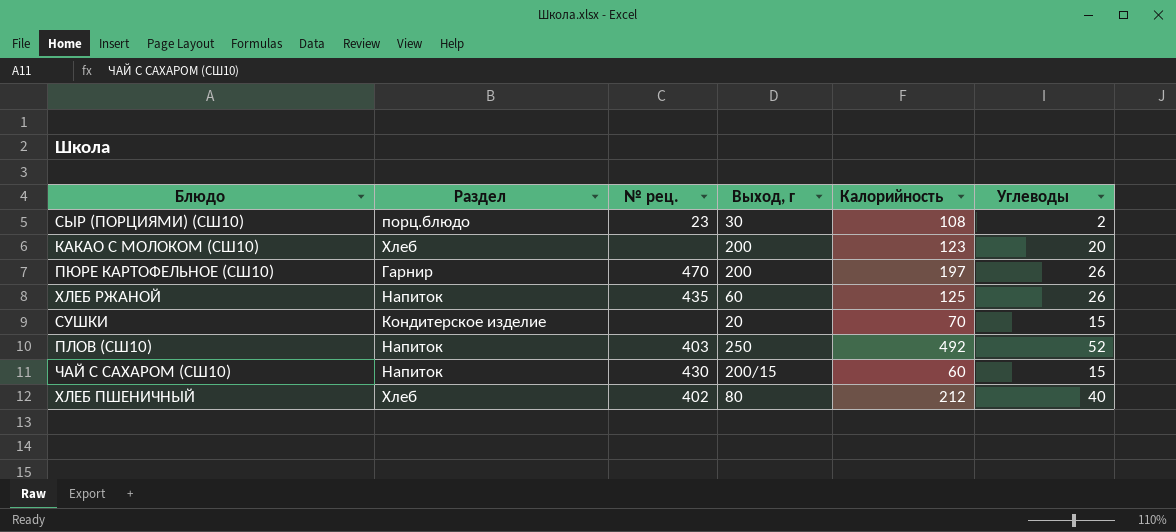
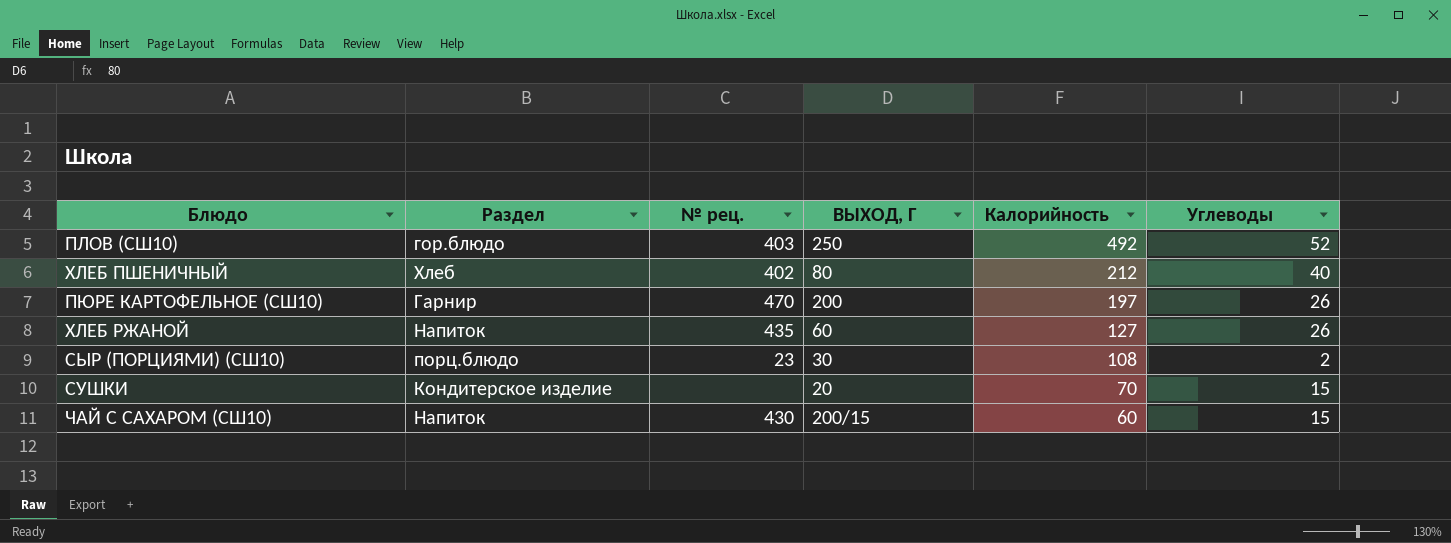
row order: none -> Калорийность descending
column name: Выход, г -> ВЫХОД, Г
row КАКАО С МОЛОКОМ (СШ10): Хлеб | none | 200 | 123 | 20 -> none
ПЛОВ (СШ10) | Раздел: Напиток -> гор.блюдо
ХЛЕБ РЖАНОЙ | Калорийность: 125 -> 127

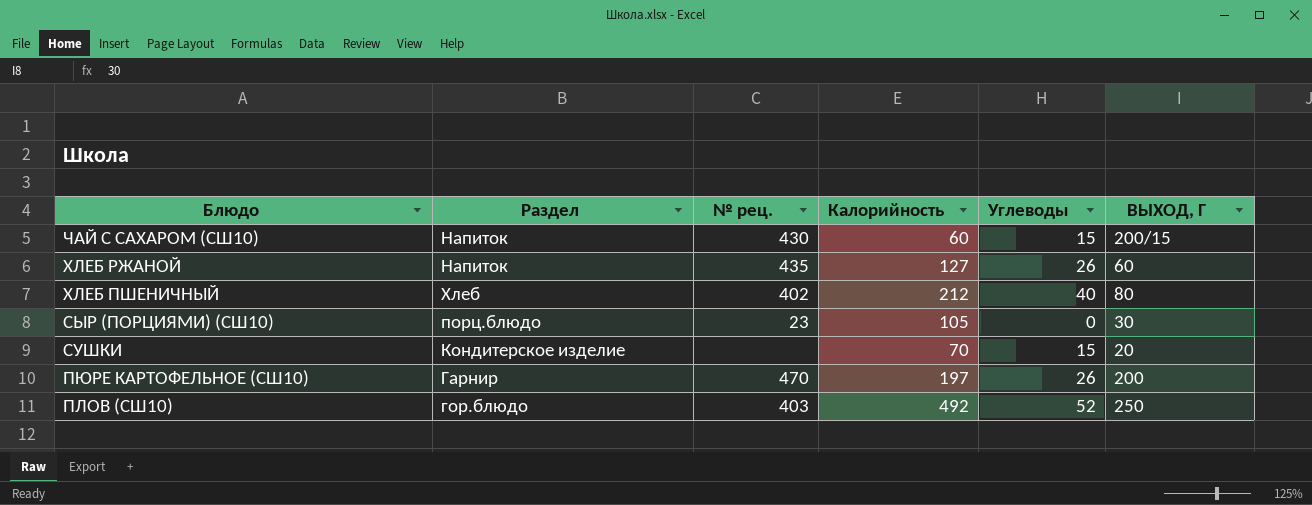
row order: Калорийность descending -> Блюдо descending
column ВЫХОД, Г | position: 4 -> 6
СЫР (ПОРЦИЯМИ) (СШ10) | Калорийность: 108 -> 105
СЫР (ПОРЦИЯМИ) (СШ10) | Углеводы: 2 -> 0

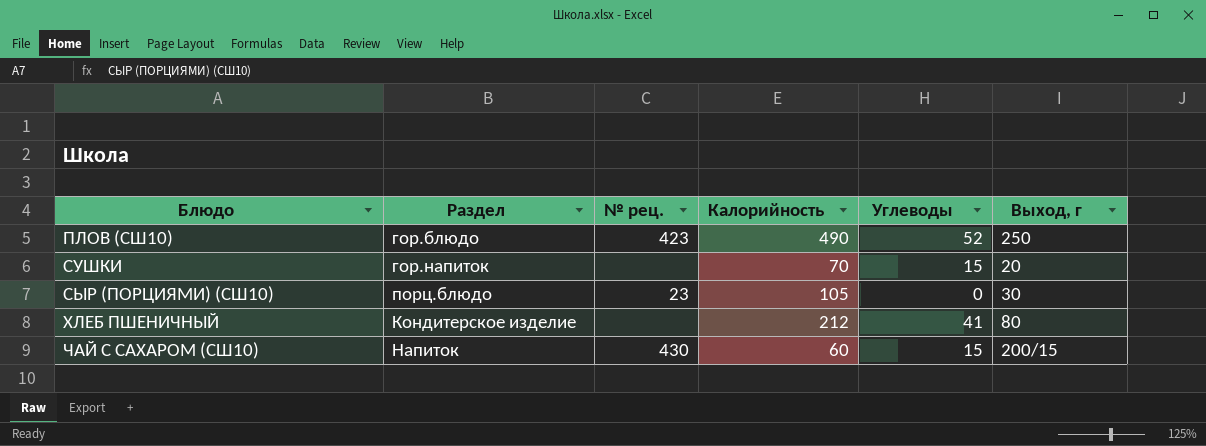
row order: Блюдо descending -> Блюдо ascending
column name: ВЫХОД, Г -> Выход, г
row ХЛЕБ РЖАНОЙ: Напиток | 435 | 127 | 26 | 60 -> none
row ПЮРЕ КАРТОФЕЛЬНОЕ (СШ10): Гарнир | 470 | 197 | 26 | 200 -> none
ПЛОВ (СШ10) | № рец.: 403 -> 423
ПЛОВ (СШ10) | Калорийность: 492 -> 490
СУШКИ | Раздел: Кондитерское изделие -> гор.напиток
ХЛЕБ ПШЕНИЧНЫЙ | Раздел: Хлеб -> Кондитерское изделие
ХЛЕБ ПШЕНИЧНЫЙ | № рец.: 402 -> none
ХЛЕБ ПШЕНИЧНЫЙ | Углеводы: 40 -> 41

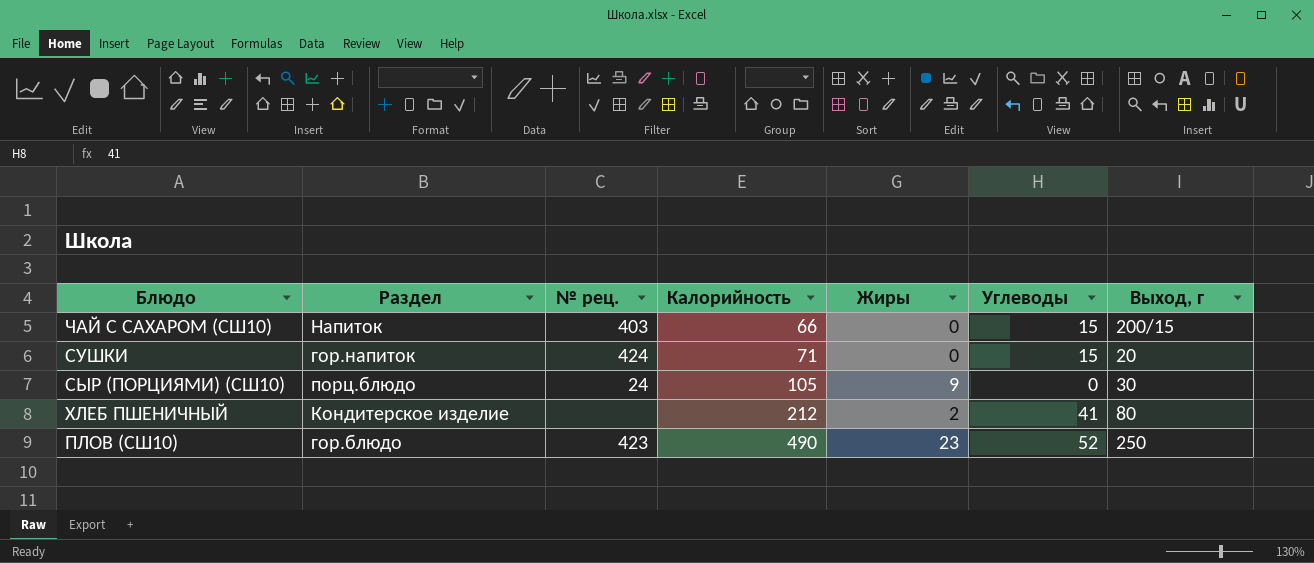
row order: Блюдо ascending -> Калорийность ascending
column Жиры | position: none -> 5
ЧАЙ С САХАРОМ (СШ10) | № рец.: 430 -> 403
ЧАЙ С САХАРОМ (СШ10) | Калорийность: 60 -> 66
СУШКИ | № рец.: none -> 424
СУШКИ | Калорийность: 70 -> 71
СЫР (ПОРЦИЯМИ) (СШ10) | № рец.: 23 -> 24

